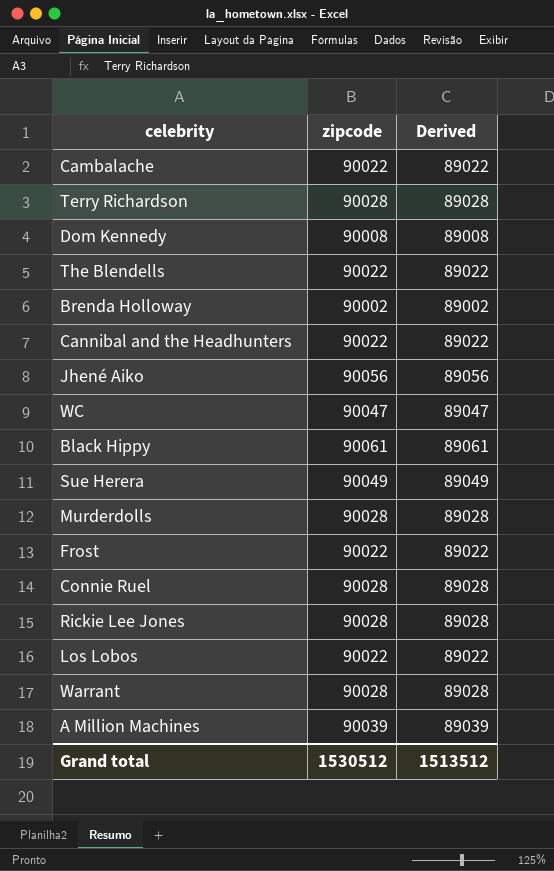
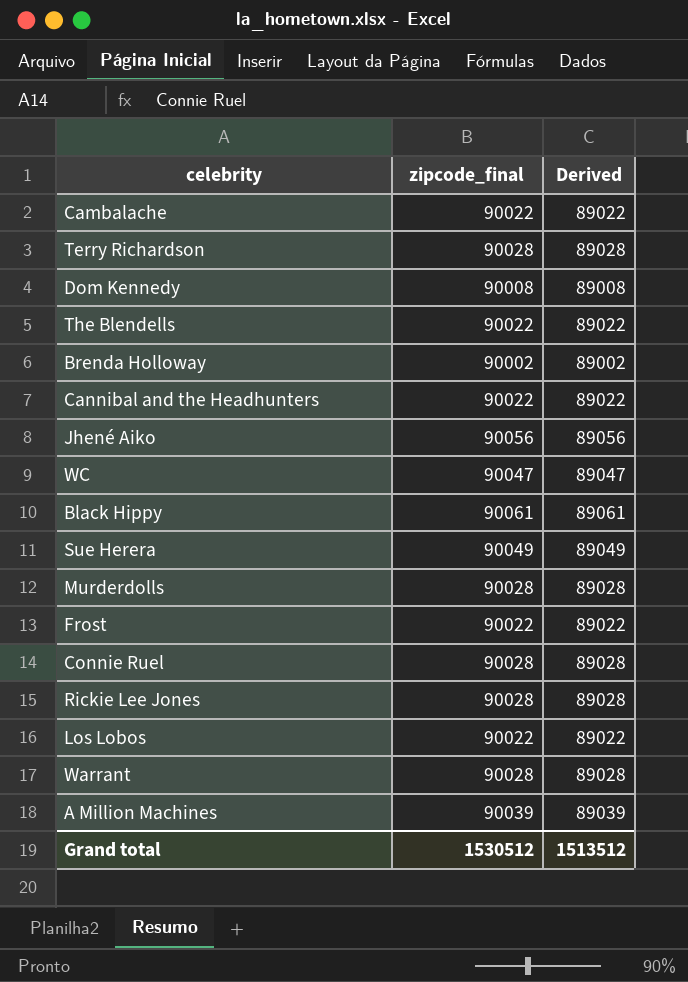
column name: zipcode -> zipcode_final

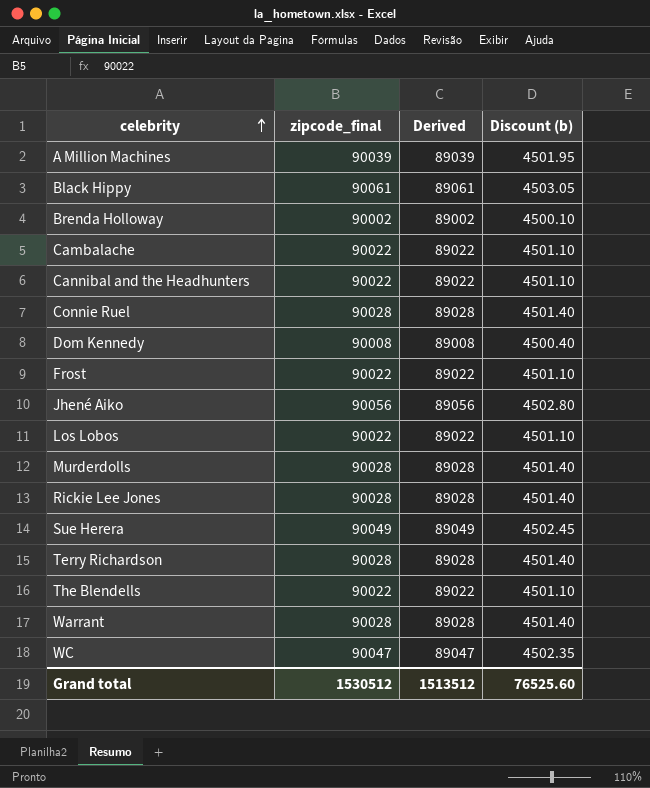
row order: none -> celebrity ascending
column Discount (b) | formula: none -> [zipcode_final] * 0.05

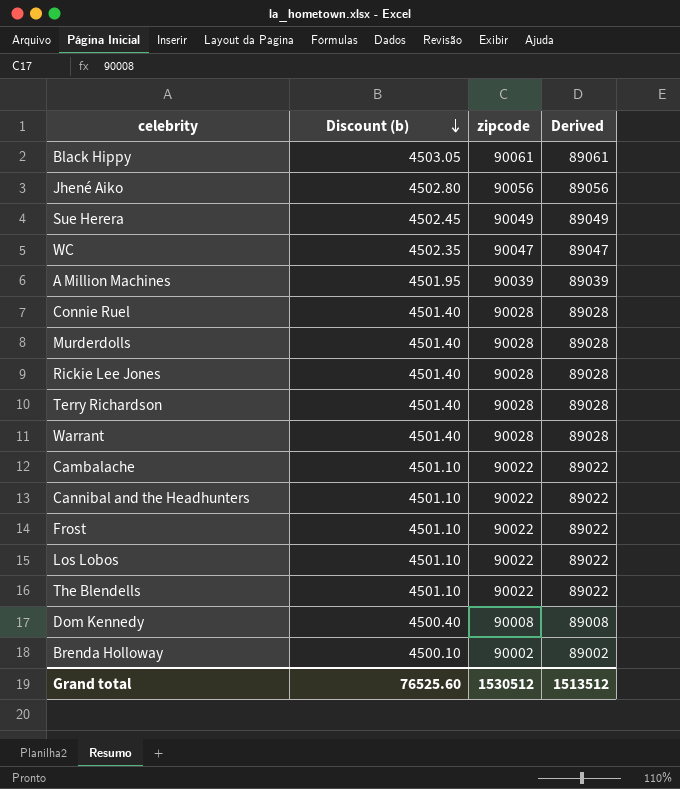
row order: celebrity ascending -> Discount (b) descending
column Discount (b) | position: 4 -> 2
column name: zipcode_final -> zipcode

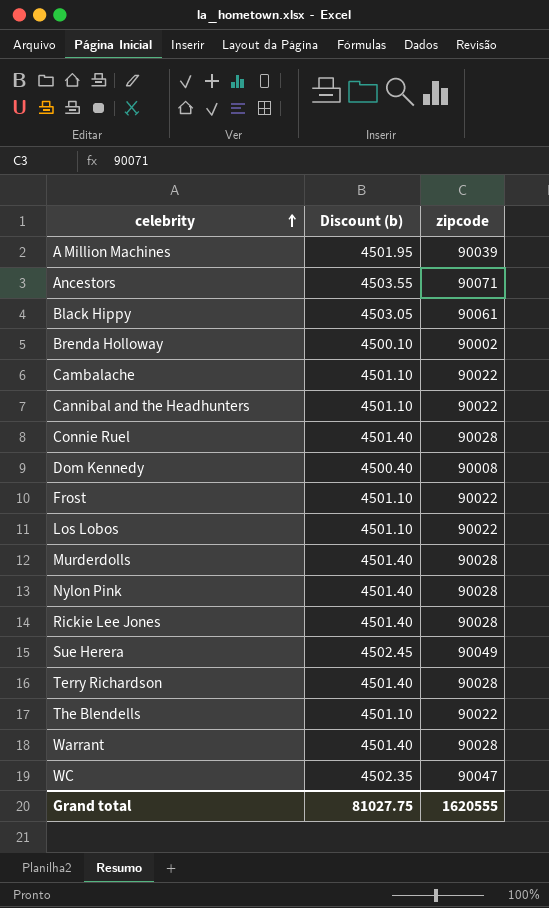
row order: Discount (b) descending -> celebrity ascending
column Derived | formula: [zipcode] - 1000 -> none
row Jhené Aiko: 4502.80 | 90056 | 89056 -> none
row Ancestors: none -> 4503.55 | 90071
row Nylon Pink: none -> 4501.40 | 90028
Grand total | Discount (b): 76525.60 -> 81027.75
Grand total | zipcode: 1530512 -> 1620555

